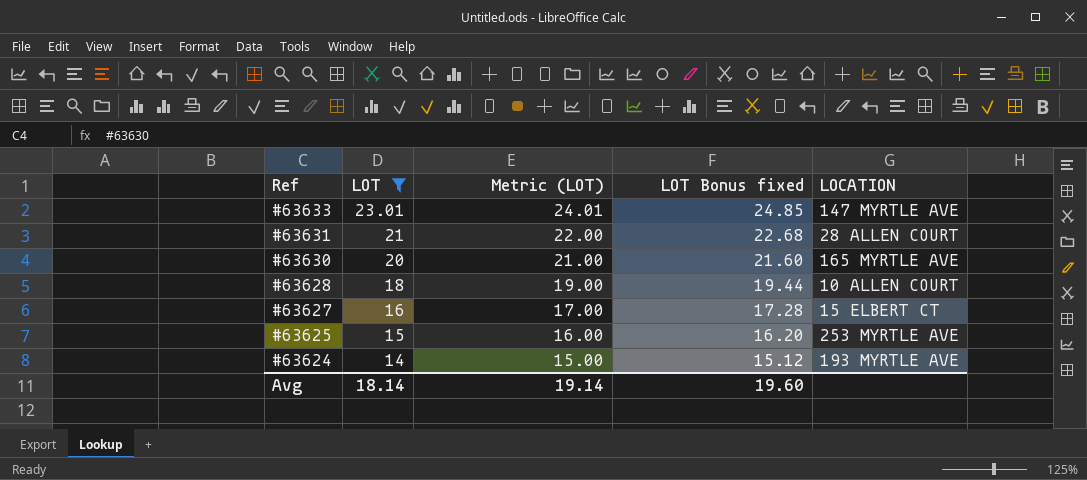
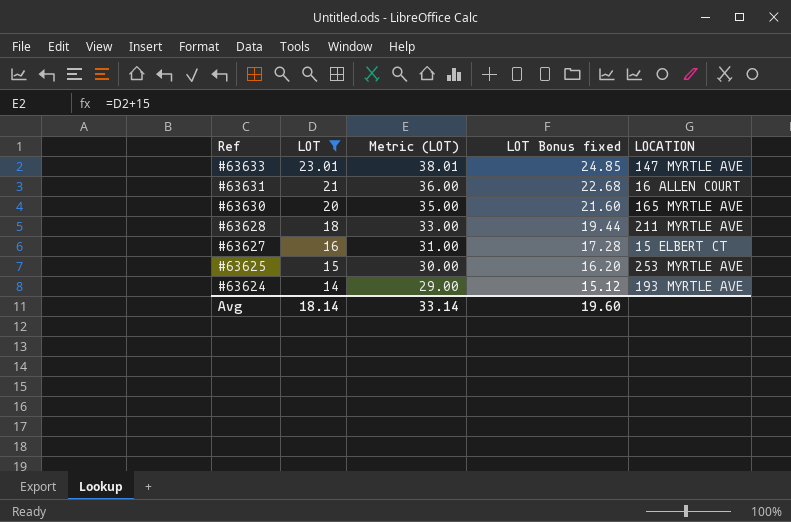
column Metric (LOT) | formula: [LOT] + 1 -> [LOT] + 15
#63631 | LOCATION: 28 ALLEN COURT -> 16 ALLEN COURT
#63628 | LOCATION: 10 ALLEN COURT -> 211 MYRTLE AVE
Avg | Metric (LOT): 19.14 -> 33.14

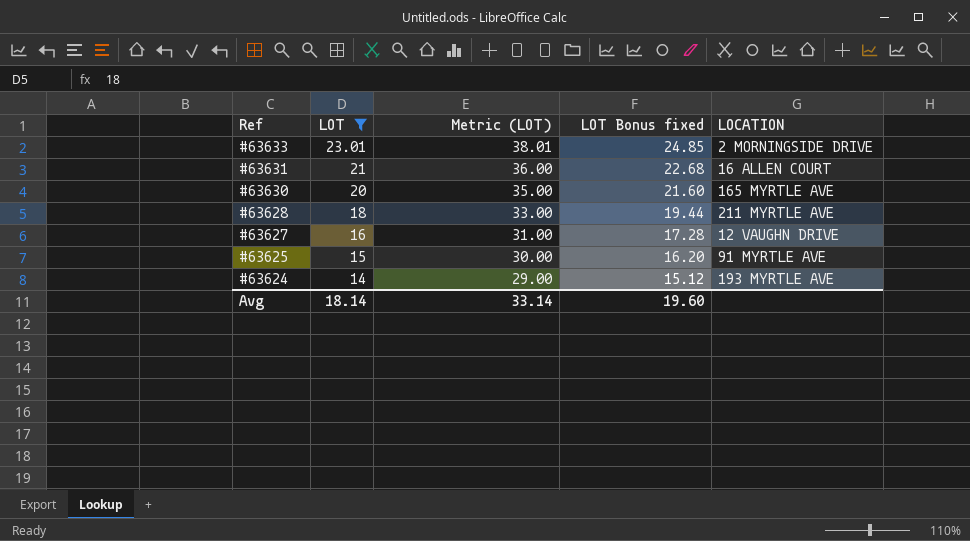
#63633 | LOCATION: 147 MYRTLE AVE -> 2 MORNINGSIDE DRIVE
#63627 | LOCATION: 15 ELBERT CT -> 12 VAUGHN DRIVE
#63625 | LOCATION: 253 MYRTLE AVE -> 91 MYRTLE AVE

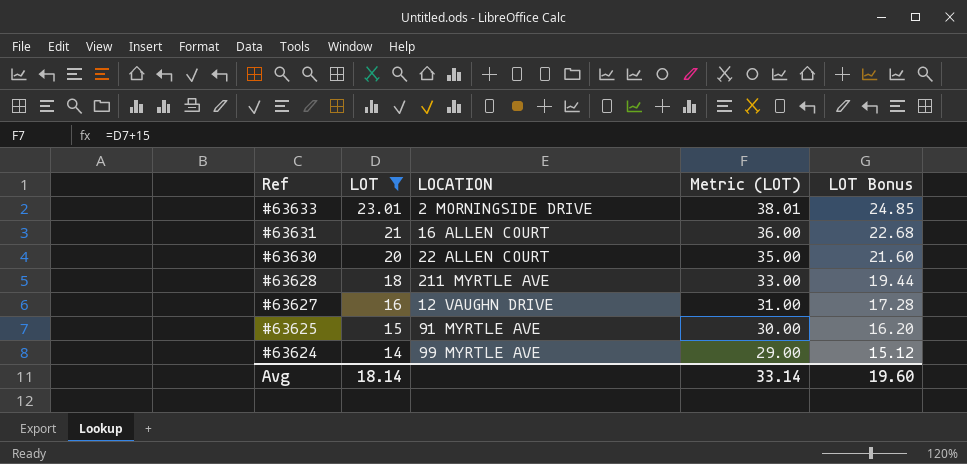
column LOCATION | position: 5 -> 3
column name: LOT Bonus fixed -> LOT Bonus
#63630 | LOCATION: 165 MYRTLE AVE -> 22 ALLEN COURT
#63624 | LOCATION: 193 MYRTLE AVE -> 99 MYRTLE AVE

